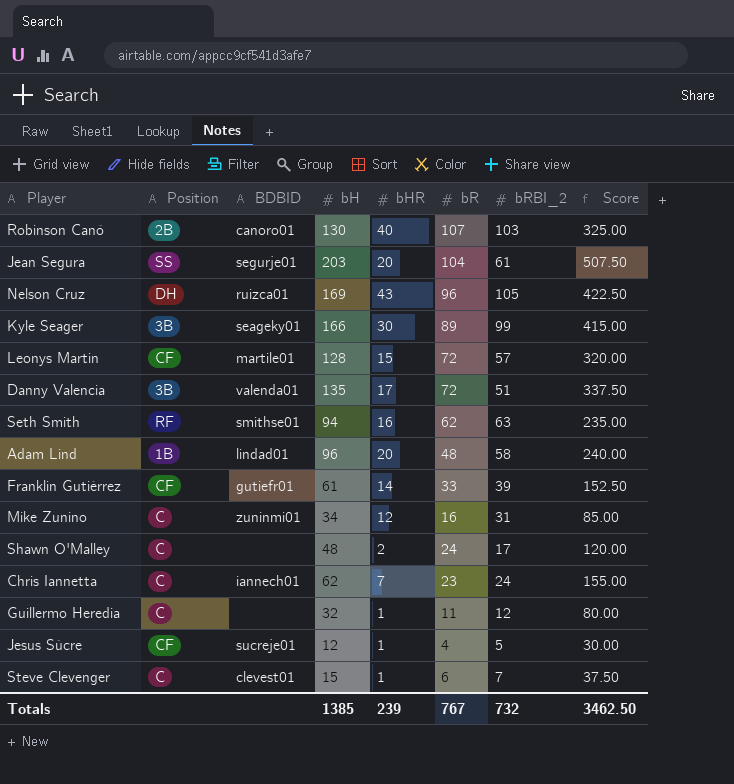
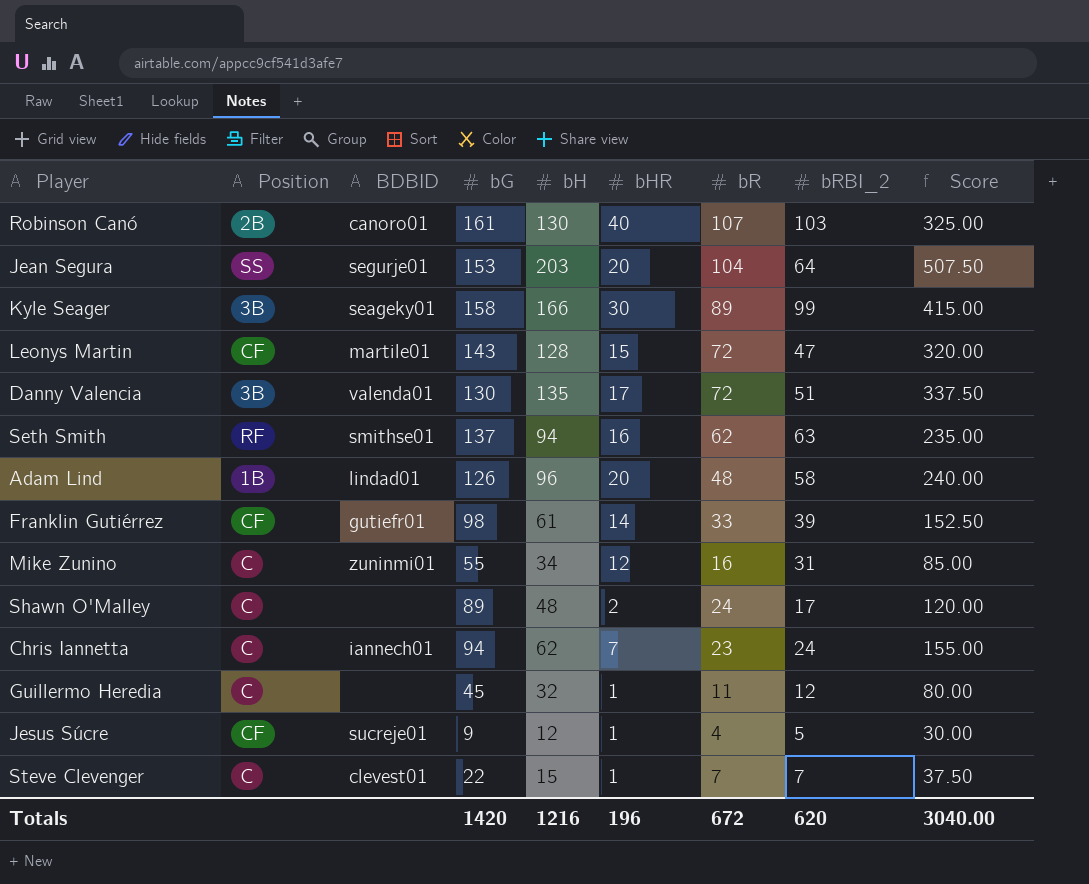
column bG | position: none -> 4
row Nelson Cruz: DH | ruizca01 | 169 | 43 | 96 | 105 | 422.50 -> none
Jean Segura | bRBI_2: 61 -> 64
Leonys Martin | bRBI_2: 57 -> 47
Steve Clevenger | bR: 6 -> 7
Totals | bH: 1385 -> 1216
Totals | bHR: 239 -> 196
Totals | bR: 767 -> 672
Totals | bRBI_2: 732 -> 620
Totals | Score: 3462.50 -> 3040.00

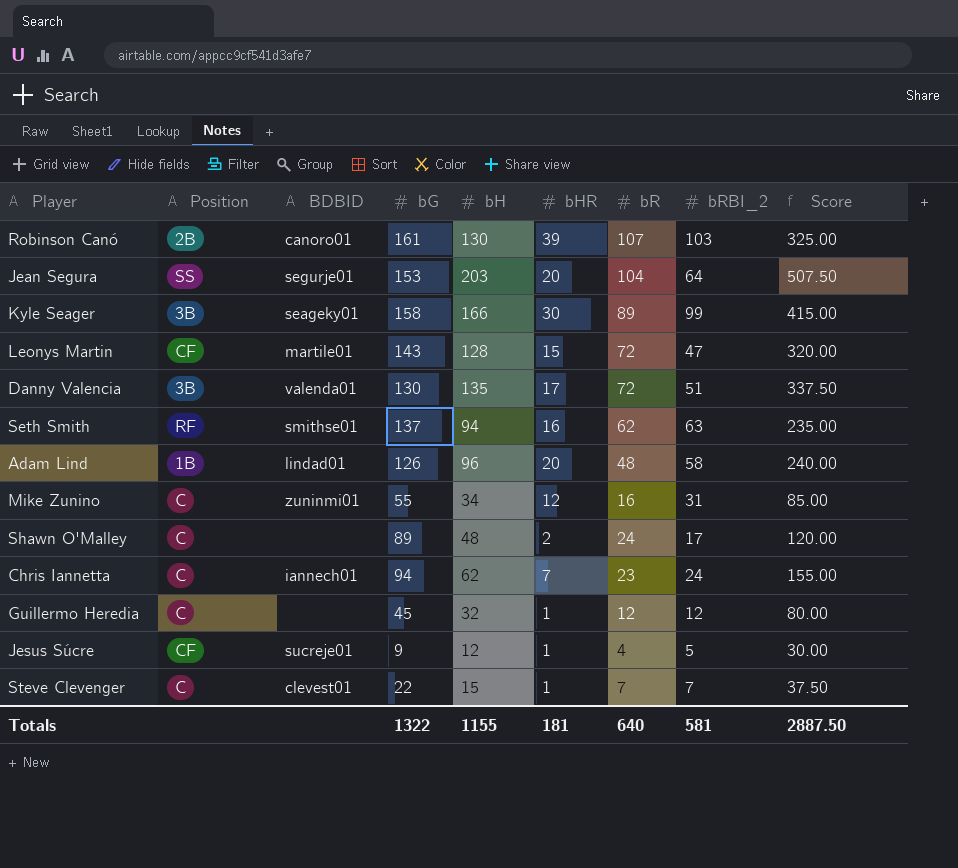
row Franklin Gutiérrez: CF | gutiefr01 | 98 | 61 | 14 | 33 | 39 | 152.50 -> none
Robinson Canó | bHR: 40 -> 39
Guillermo Heredia | bR: 11 -> 12
Totals | bG: 1420 -> 1322
Totals | bH: 1216 -> 1155
Totals | bHR: 196 -> 181
Totals | bR: 672 -> 640
Totals | bRBI_2: 620 -> 581
Totals | Score: 3040.00 -> 2887.50

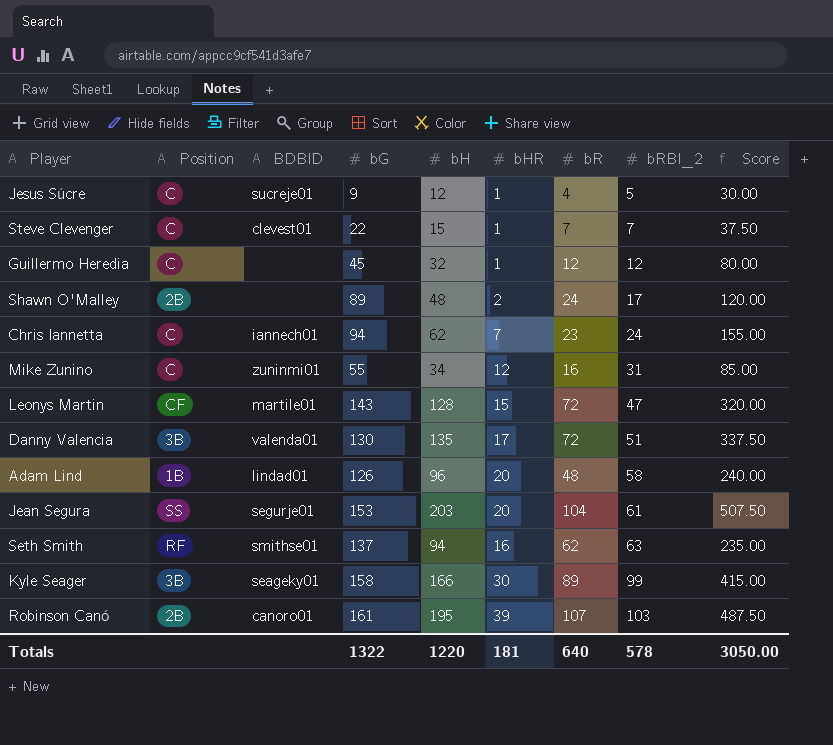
row order: none -> bRBI_2 ascending
Jesus Súcre | Position: CF -> C
Shawn O'Malley | Position: C -> 2B
Jean Segura | bRBI_2: 64 -> 61
Robinson Canó | bH: 130 -> 195
Robinson Canó | Score: 325.00 -> 487.50
Totals | bH: 1155 -> 1220
Totals | bRBI_2: 581 -> 578
Totals | Score: 2887.50 -> 3050.00

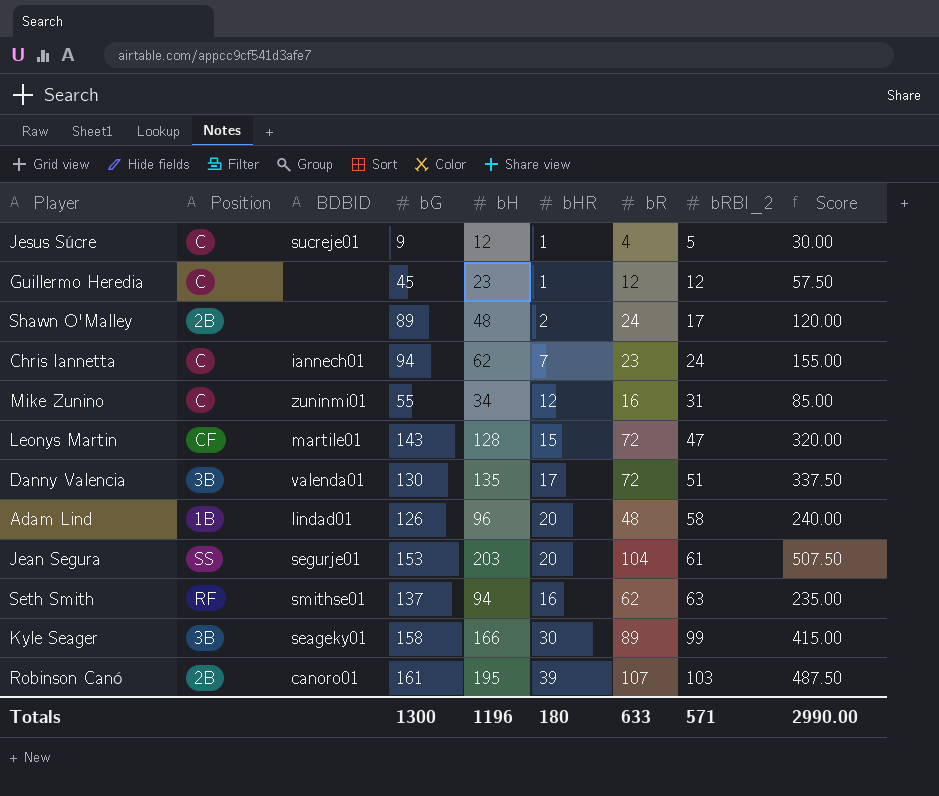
row Steve Clevenger: C | clevest01 | 22 | 15 | 1 | 7 | 7 | 37.50 -> none
Guillermo Heredia | bH: 32 -> 23
Guillermo Heredia | Score: 80.00 -> 57.50
Totals | bG: 1322 -> 1300
Totals | bH: 1220 -> 1196
Totals | bHR: 181 -> 180
Totals | bR: 640 -> 633
Totals | bRBI_2: 578 -> 571
Totals | Score: 3050.00 -> 2990.00

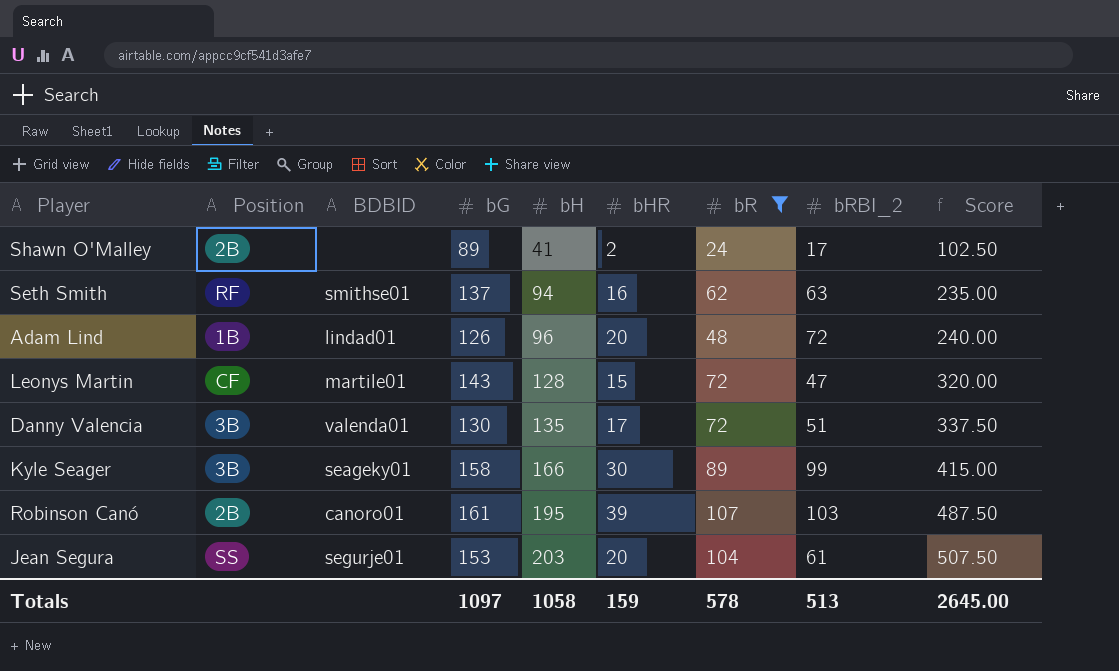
filter: none -> bR >= 24
row order: bRBI_2 ascending -> bH ascending
Shawn O'Malley | bH: 48 -> 41
Shawn O'Malley | Score: 120.00 -> 102.50
Adam Lind | bRBI_2: 58 -> 72
Totals | bG: 1300 -> 1097
Totals | bH: 1196 -> 1058
Totals | bHR: 180 -> 159
Totals | bR: 633 -> 578
Totals | bRBI_2: 571 -> 513
Totals | Score: 2990.00 -> 2645.00

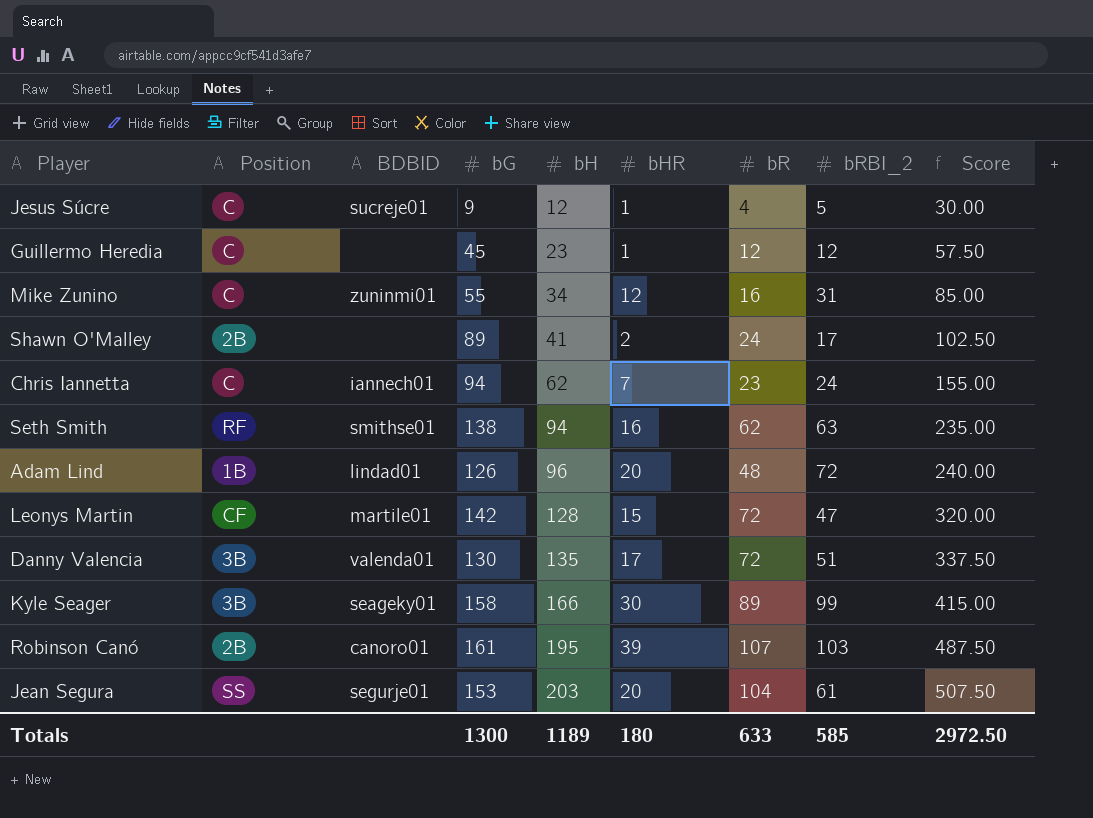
filter: bR >= 24 -> none
Seth Smith | bG: 137 -> 138
Leonys Martin | bG: 143 -> 142
Totals | bG: 1097 -> 1300
Totals | bH: 1058 -> 1189
Totals | bHR: 159 -> 180
Totals | bR: 578 -> 633
Totals | bRBI_2: 513 -> 585
Totals | Score: 2645.00 -> 2972.50

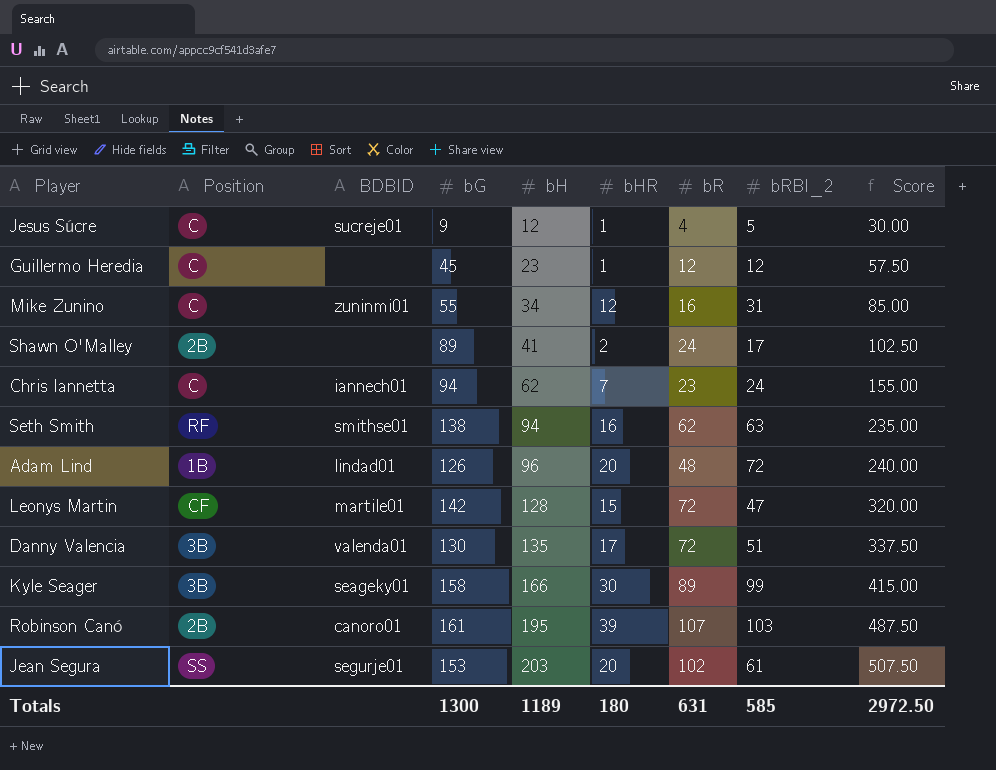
Jean Segura | bR: 104 -> 102
Totals | bR: 633 -> 631

